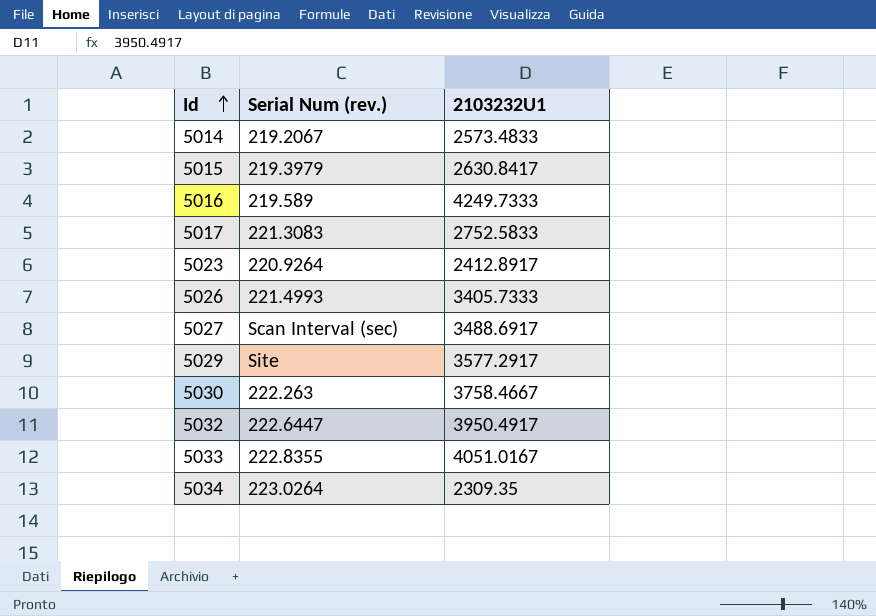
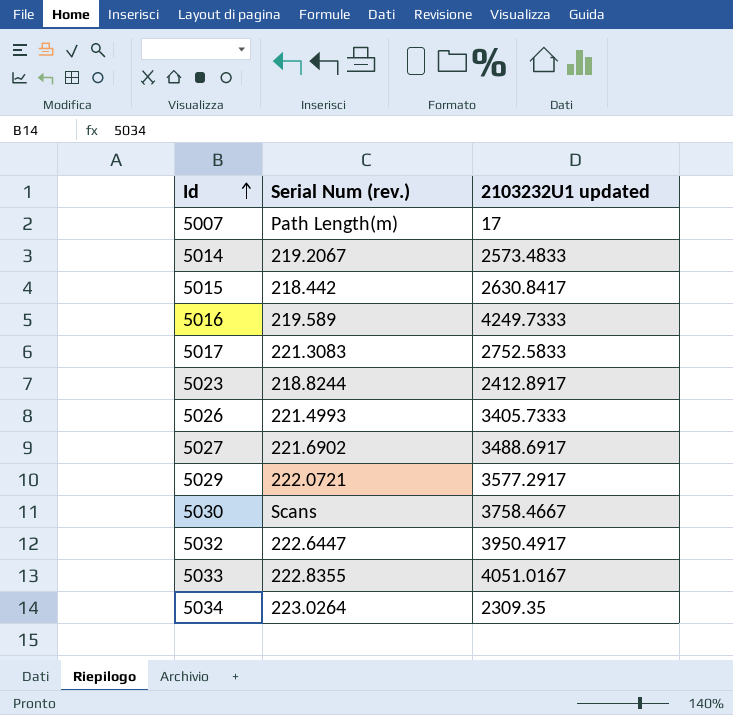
column name: 2103232U1 -> 2103232U1 updated
row 5007: none -> Path Length(m) | 17
5015 | Serial Num (rev.): 219.3979 -> 218.442
5023 | Serial Num (rev.): 220.9264 -> 218.8244
5027 | Serial Num (rev.): Scan Interval (sec) -> 221.6902
5029 | Serial Num (rev.): Site -> 222.0721
5030 | Serial Num (rev.): 222.263 -> Scans

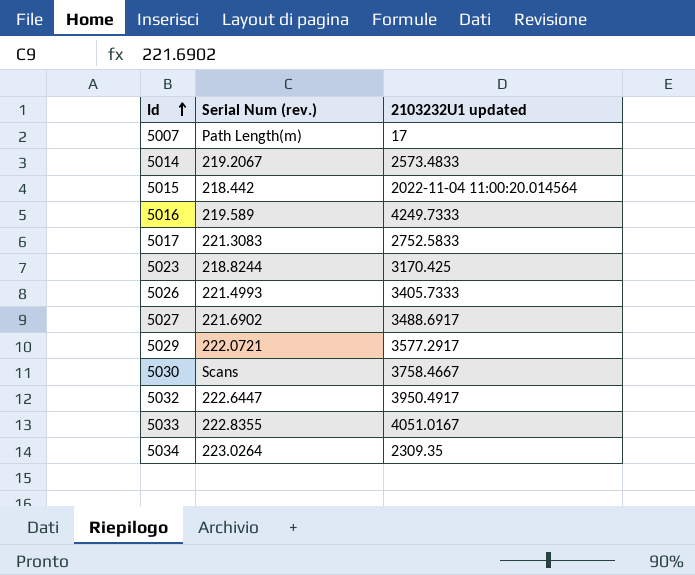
5015 | 2103232U1 updated: 2630.8417 -> 2022-11-04 11:00:20.014564
5023 | 2103232U1 updated: 2412.8917 -> 3170.425

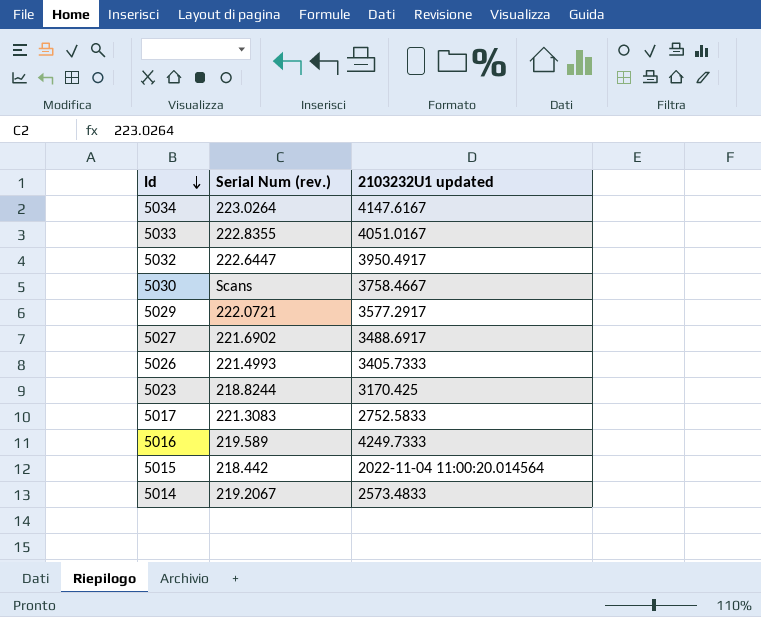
row order: Id ascending -> Id descending
row 5007: Path Length(m) | 17 -> none
5034 | 2103232U1 updated: 2309.35 -> 4147.6167

